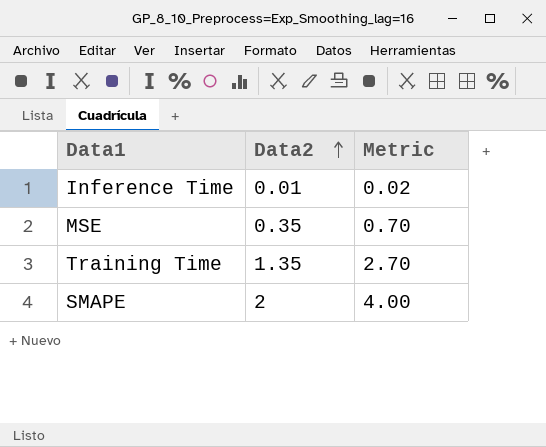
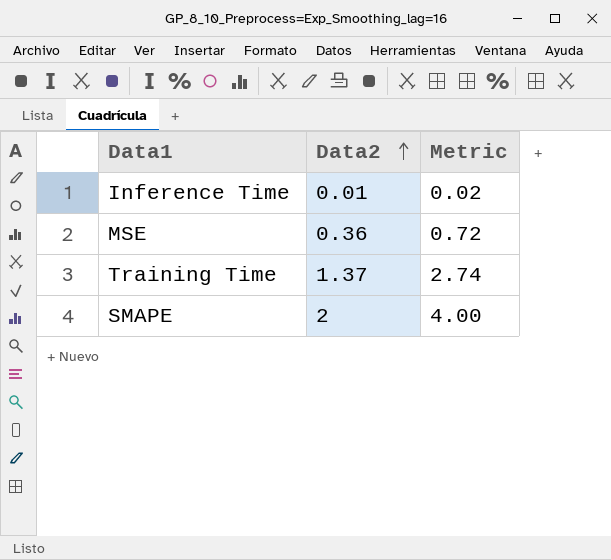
MSE | Data2: 0.35 -> 0.36
MSE | Metric: 0.70 -> 0.72
Training Time | Data2: 1.35 -> 1.37
Training Time | Metric: 2.70 -> 2.74

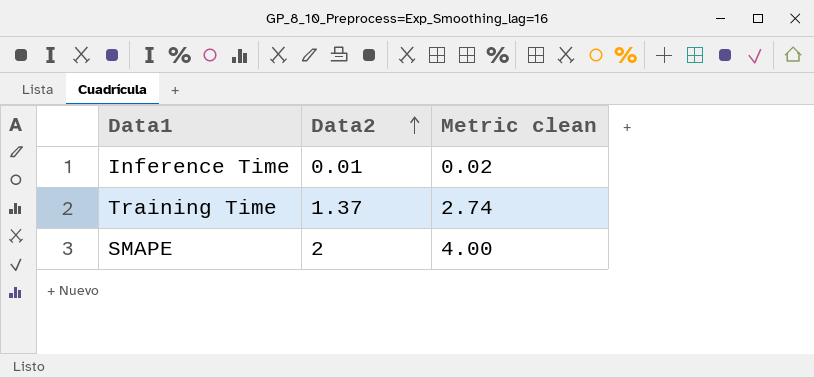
column name: Metric -> Metric clean
row MSE: 0.36 | 0.72 -> none

